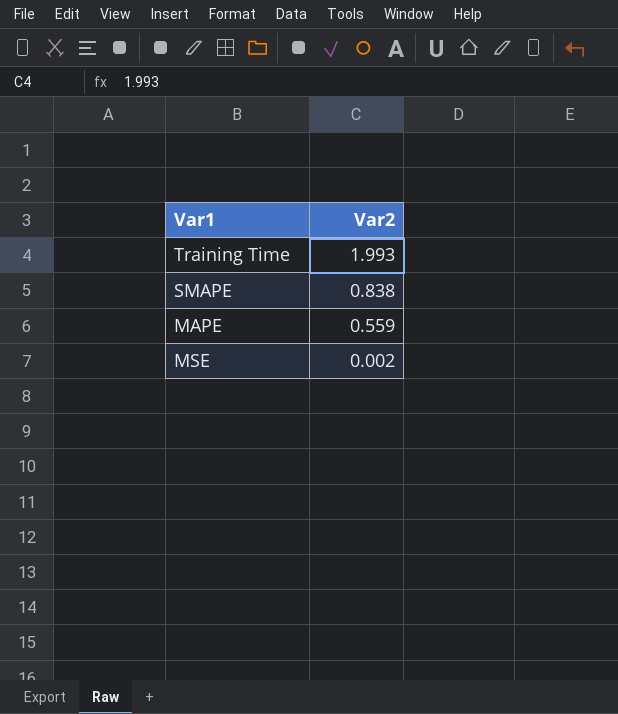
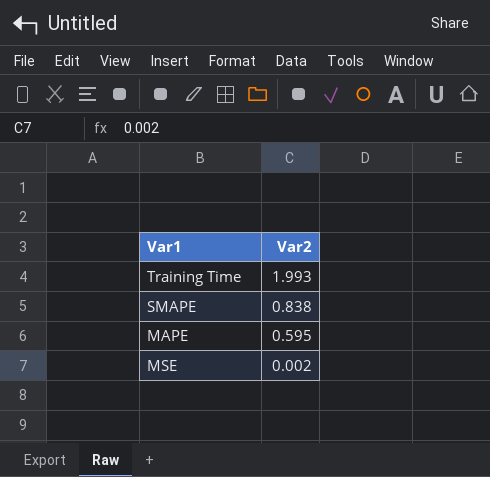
MAPE | Var2: 0.559 -> 0.595

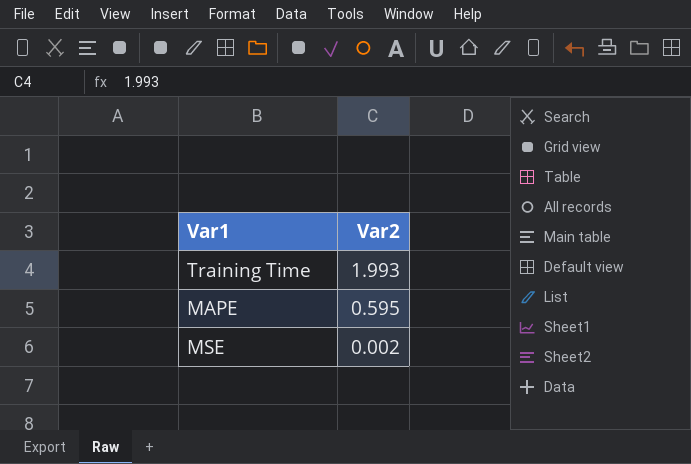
row SMAPE: 0.838 -> none

